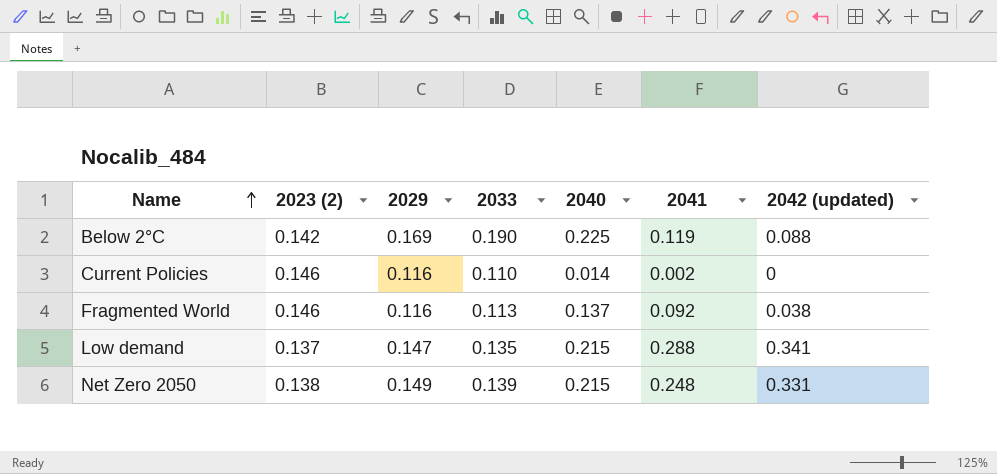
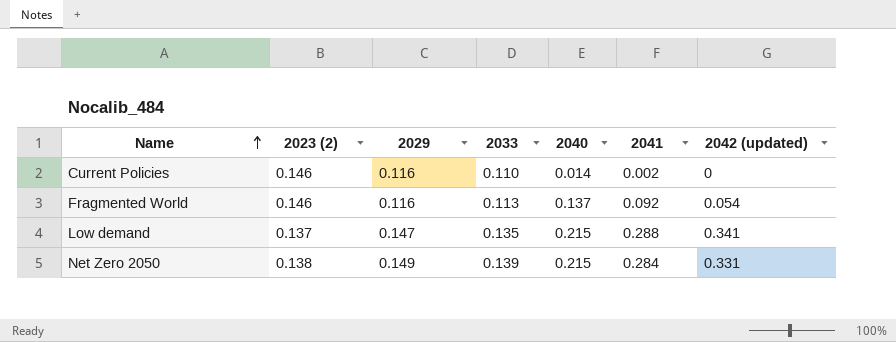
row Below 2°C: 0.142 | 0.169 | 0.190 | 0.225 | 0.119 | 0.088 -> none
Fragmented World | 2042 (updated): 0.038 -> 0.054
Net Zero 2050 | 2041: 0.248 -> 0.284

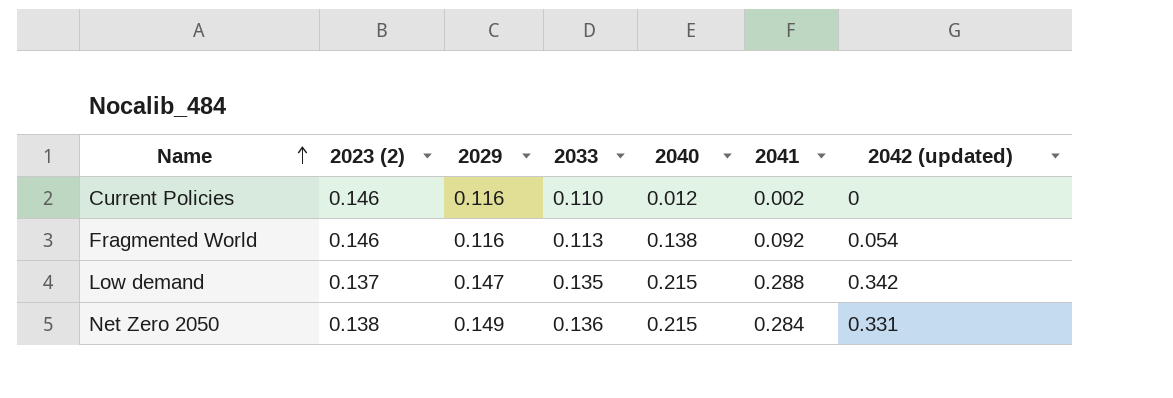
Current Policies | 2040: 0.014 -> 0.012
Fragmented World | 2040: 0.137 -> 0.138
Low demand | 2042 (updated): 0.341 -> 0.342
Net Zero 2050 | 2033: 0.139 -> 0.136

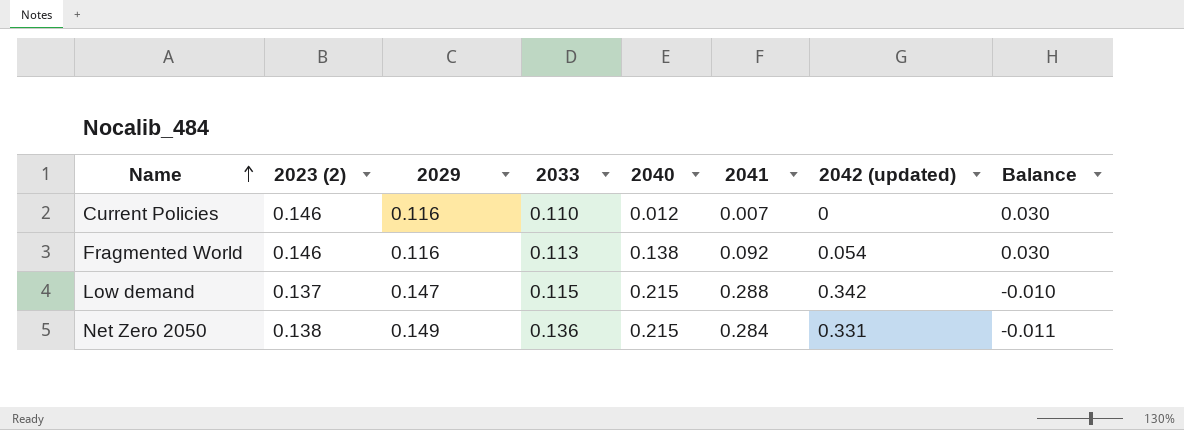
column Balance | formula: none -> [2023 (2)] - [2029]
Current Policies | 2041: 0.002 -> 0.007
Low demand | 2033: 0.135 -> 0.115

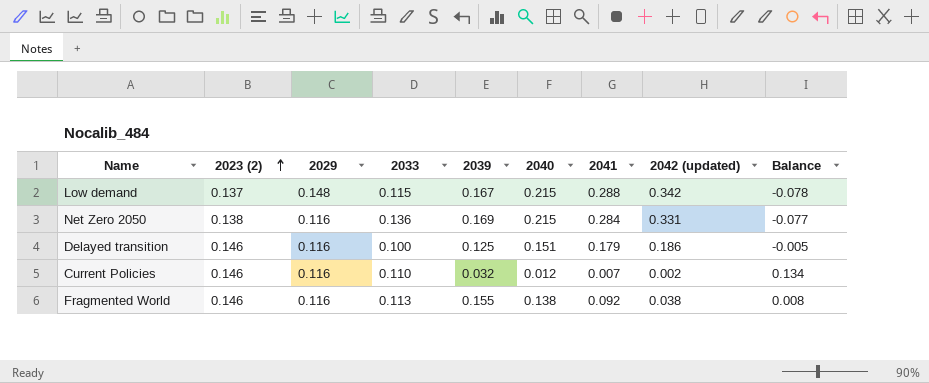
row order: Name ascending -> 2023 (2) ascending
column 2039 | position: none -> 5
column Balance | formula: [2023 (2)] - [2029] -> [2023 (2)] - [2040]
Low demand | 2029: 0.147 -> 0.148
Net Zero 2050 | 2029: 0.149 -> 0.116
row Delayed transition: none -> 0.146 | 0.116 | 0.100 | 0.125 | 0.151 | 0.179 | 0.186 | -0.005
Current Policies | 2042 (updated): 0 -> 0.002
Fragmented World | 2042 (updated): 0.054 -> 0.038

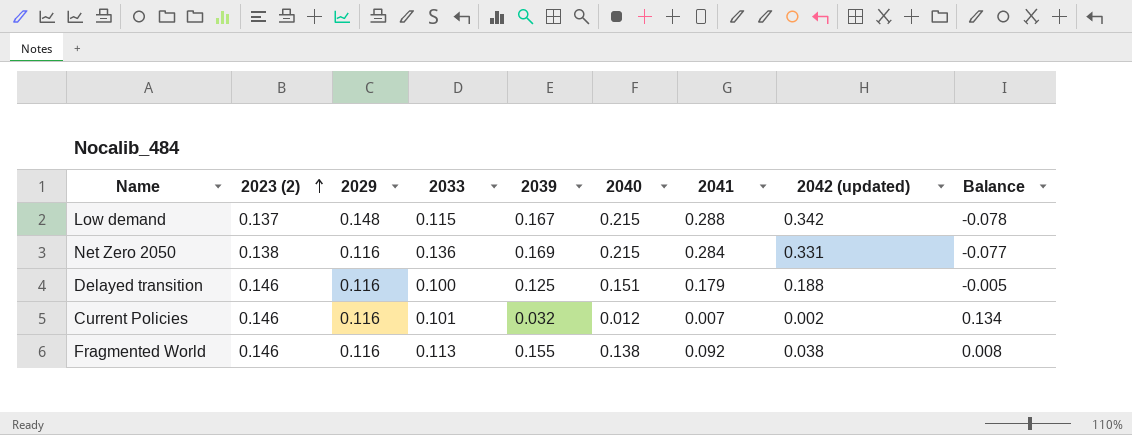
Delayed transition | 2042 (updated): 0.186 -> 0.188
Current Policies | 2033: 0.110 -> 0.101

